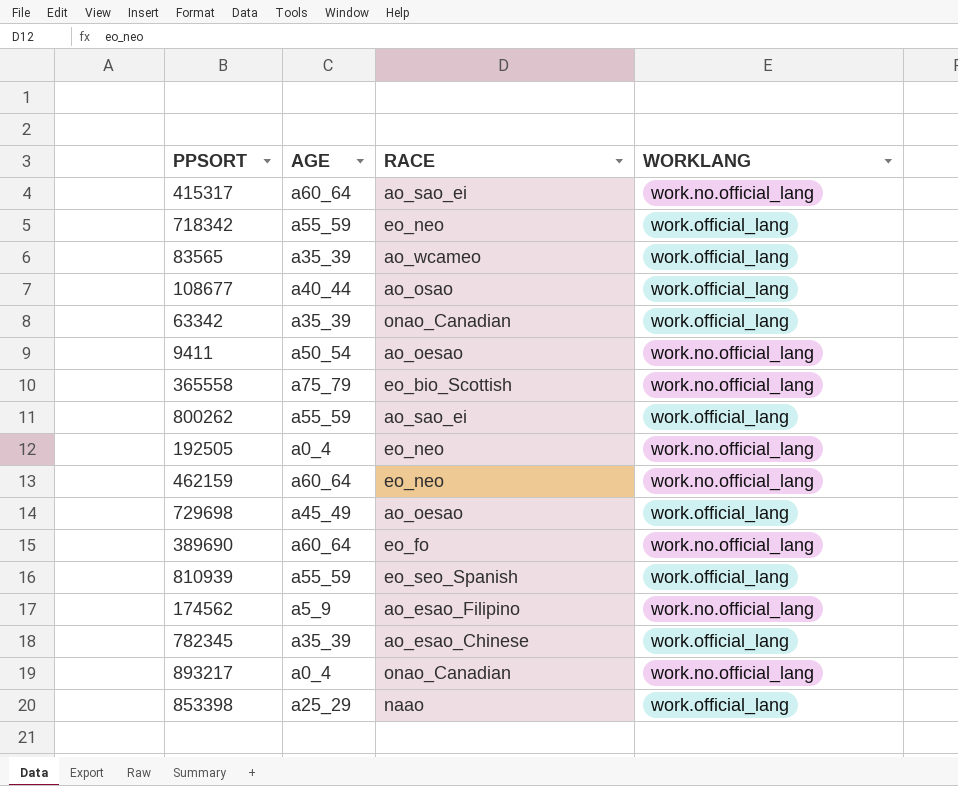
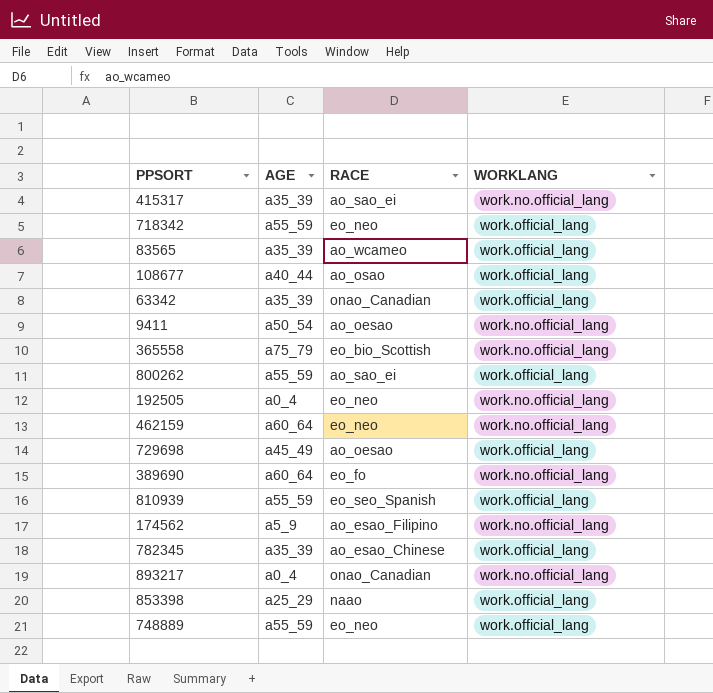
415317 | AGE: a60_64 -> a35_39
row 748889: none -> a55_59 | eo_neo | work.official_lang

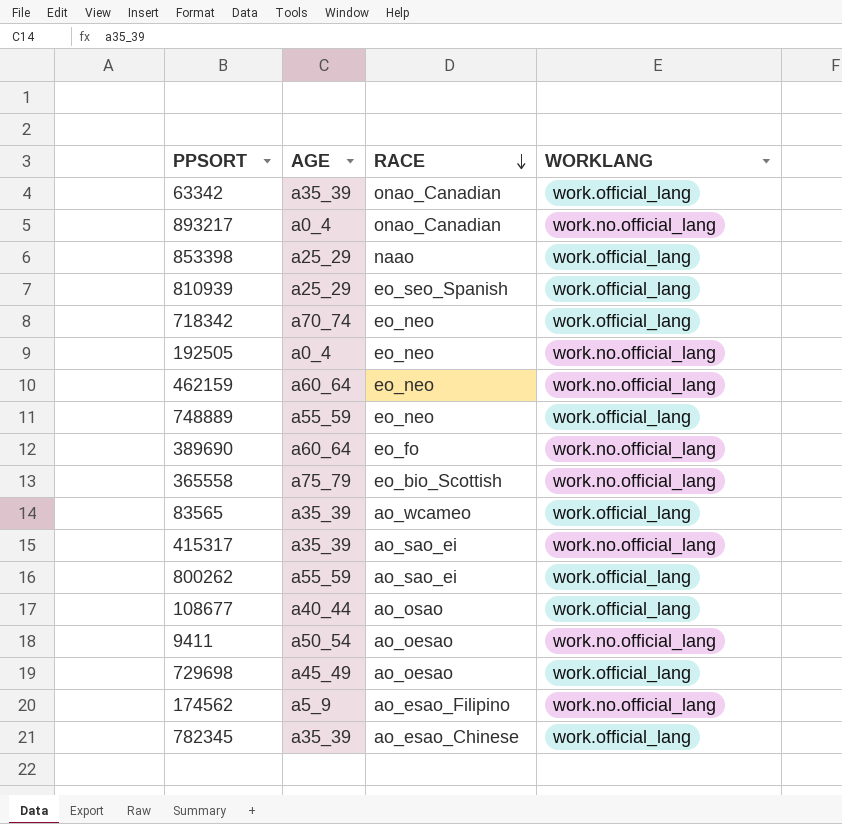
row order: none -> RACE descending
810939 | AGE: a55_59 -> a25_29
718342 | AGE: a55_59 -> a70_74

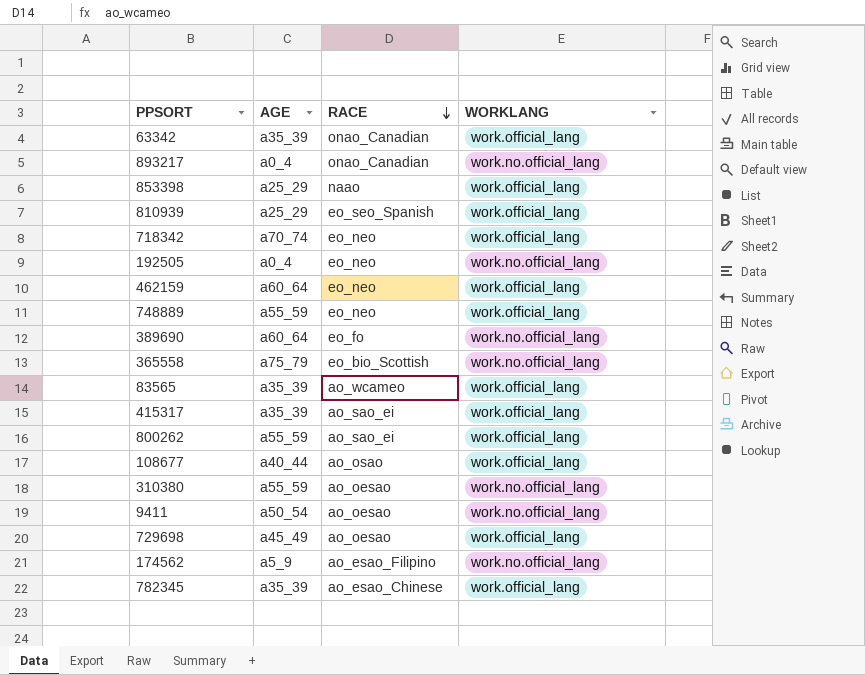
462159 | WORKLANG: work.no.official_lang -> work.official_lang
415317 | WORKLANG: work.no.official_lang -> work.official_lang
row 310380: none -> a55_59 | ao_oesao | work.no.official_lang

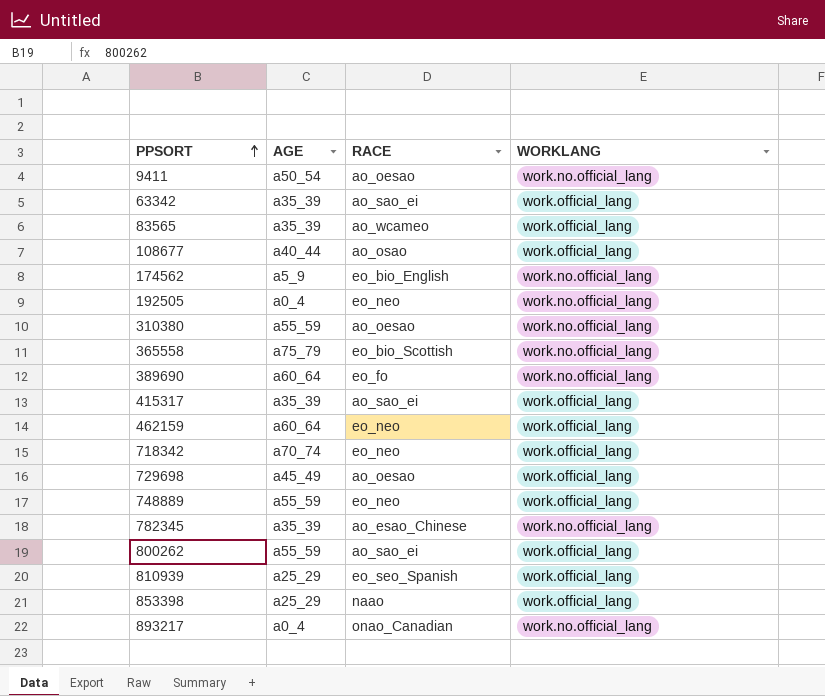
row order: RACE descending -> PPSORT ascending
63342 | RACE: onao_Canadian -> ao_sao_ei
174562 | RACE: ao_esao_Filipino -> eo_bio_English
782345 | WORKLANG: work.official_lang -> work.no.official_lang

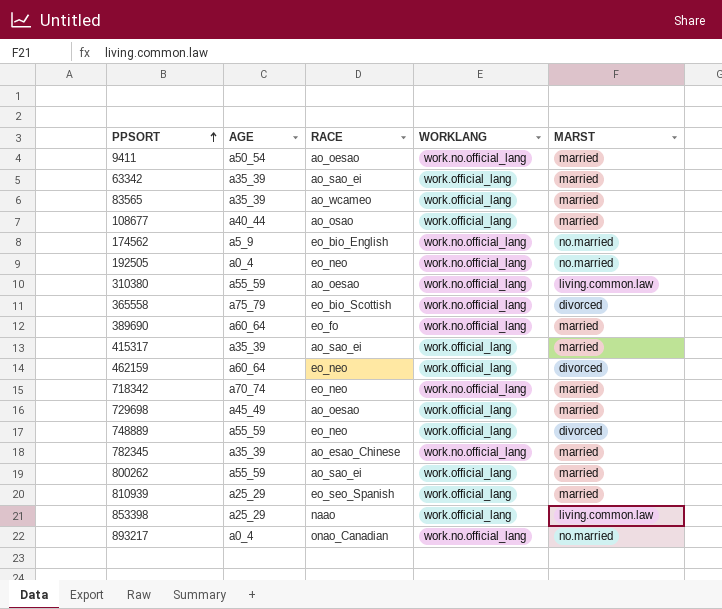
column MARST | position: none -> 5
718342 | WORKLANG: work.official_lang -> work.no.official_lang

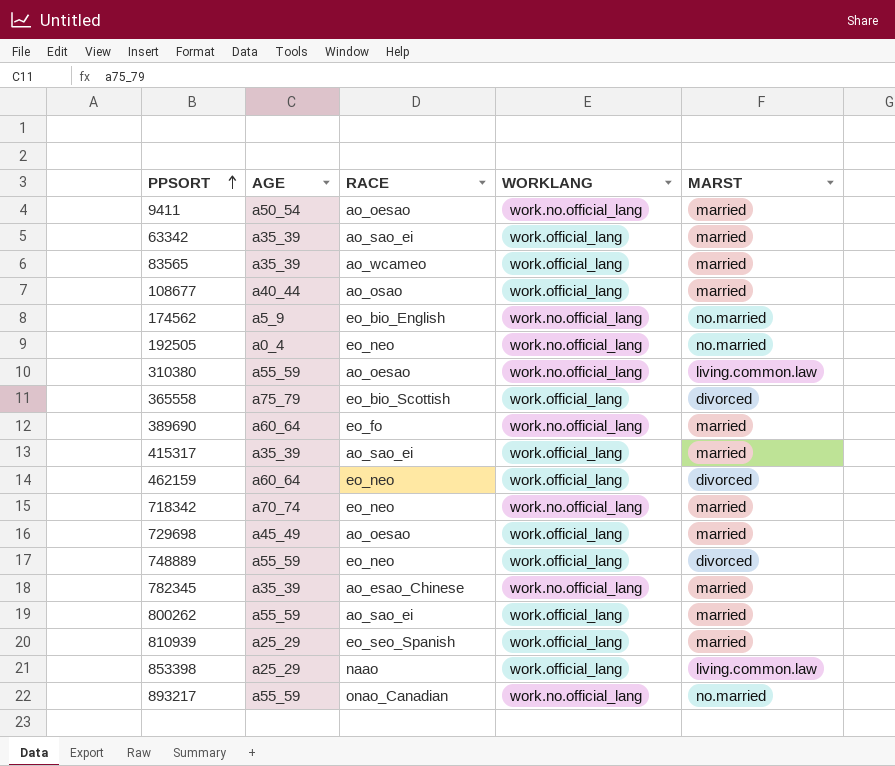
365558 | WORKLANG: work.no.official_lang -> work.official_lang
893217 | AGE: a0_4 -> a55_59

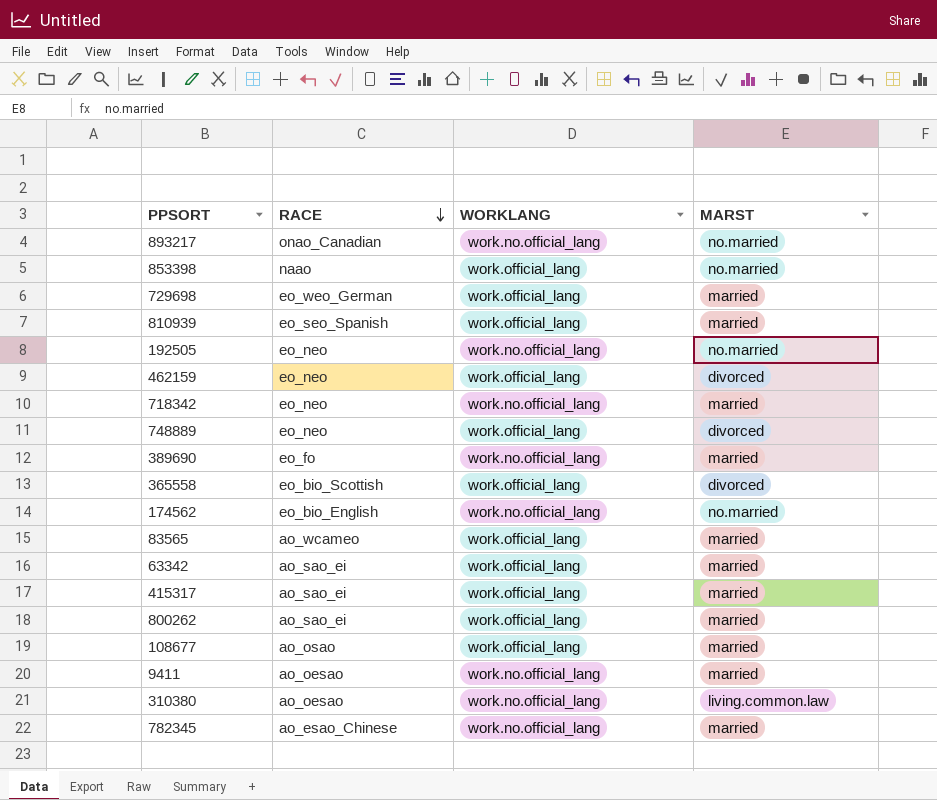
row order: PPSORT ascending -> RACE descending
column AGE | position: 2 -> none
853398 | MARST: living.common.law -> no.married
729698 | RACE: ao_oesao -> eo_weo_German

